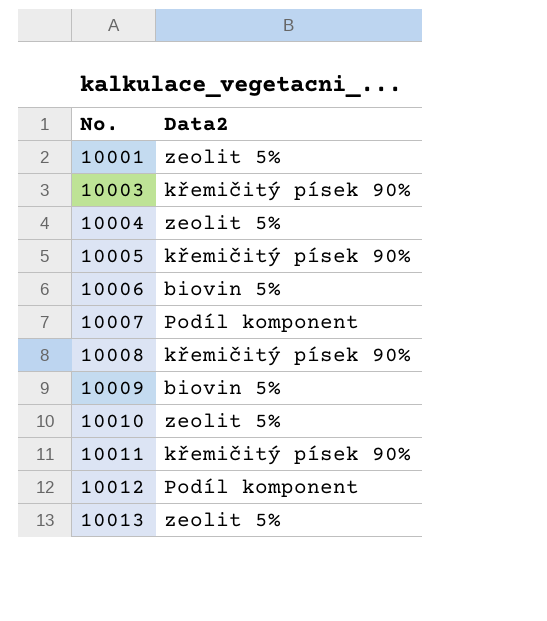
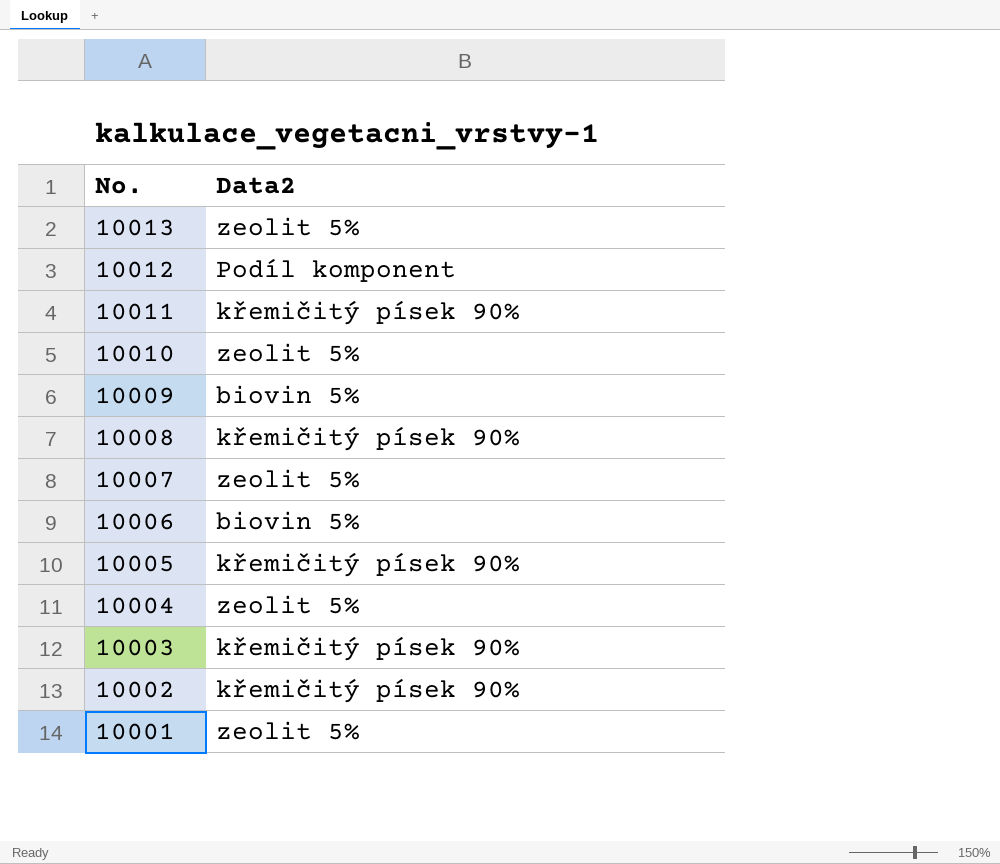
row order: No. ascending -> No. descending
10007 | Data2: Podíl komponent -> zeolit 5%
row 10002: none -> křemičitý písek 90%

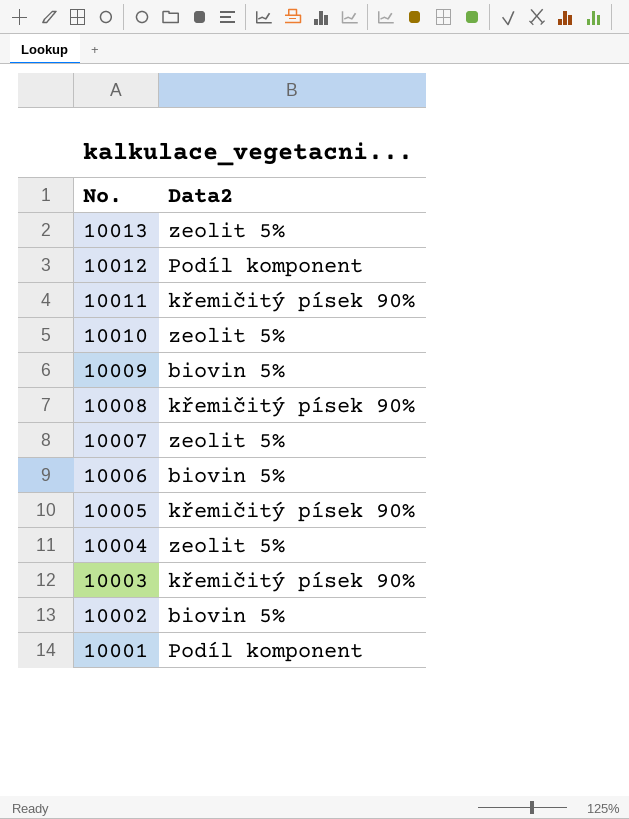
10002 | Data2: křemičitý písek 90% -> biovin 5%
10001 | Data2: zeolit 5% -> Podíl komponent

